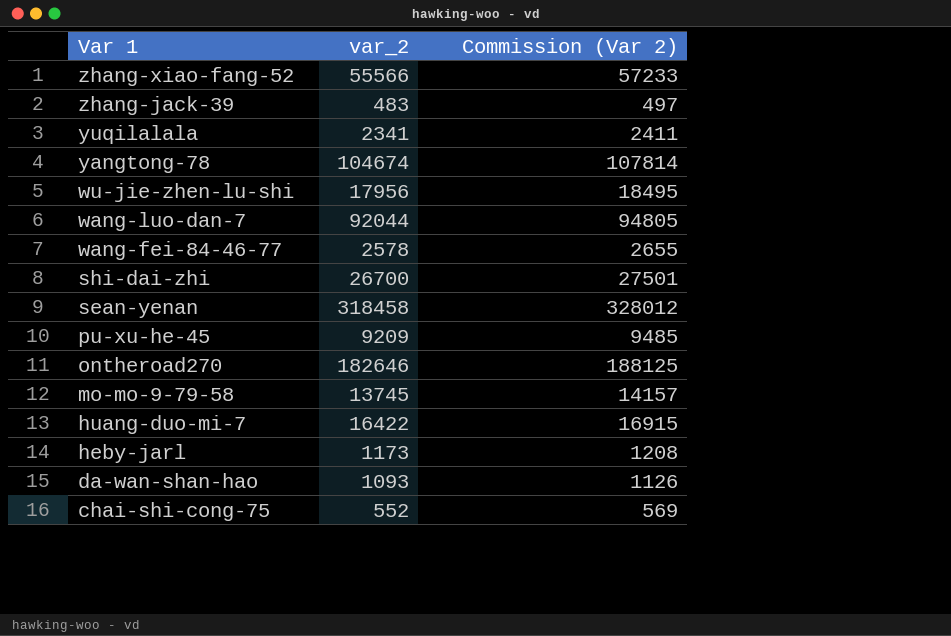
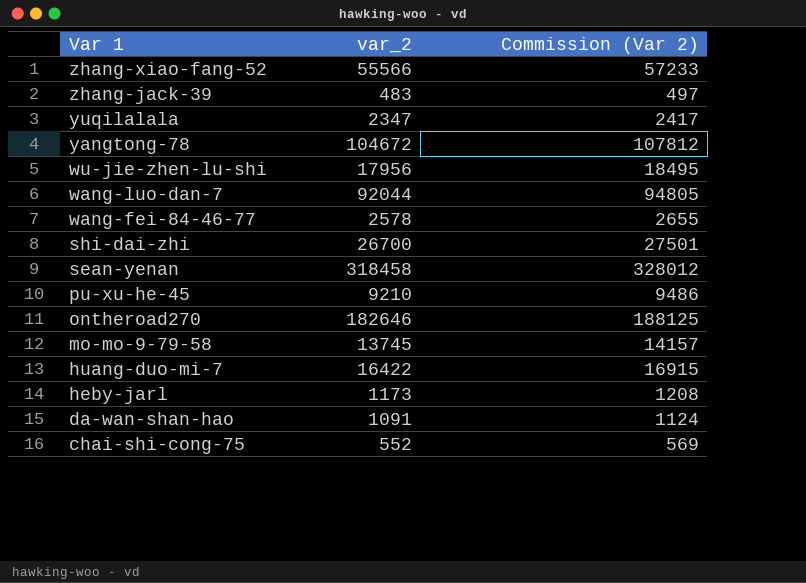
yuqilalala | var_2: 2341 -> 2347
yuqilalala | Commission (Var 2): 2411 -> 2417
yangtong-78 | var_2: 104674 -> 104672
yangtong-78 | Commission (Var 2): 107814 -> 107812
pu-xu-he-45 | var_2: 9209 -> 9210
pu-xu-he-45 | Commission (Var 2): 9485 -> 9486
da-wan-shan-hao | var_2: 1093 -> 1091
da-wan-shan-hao | Commission (Var 2): 1126 -> 1124

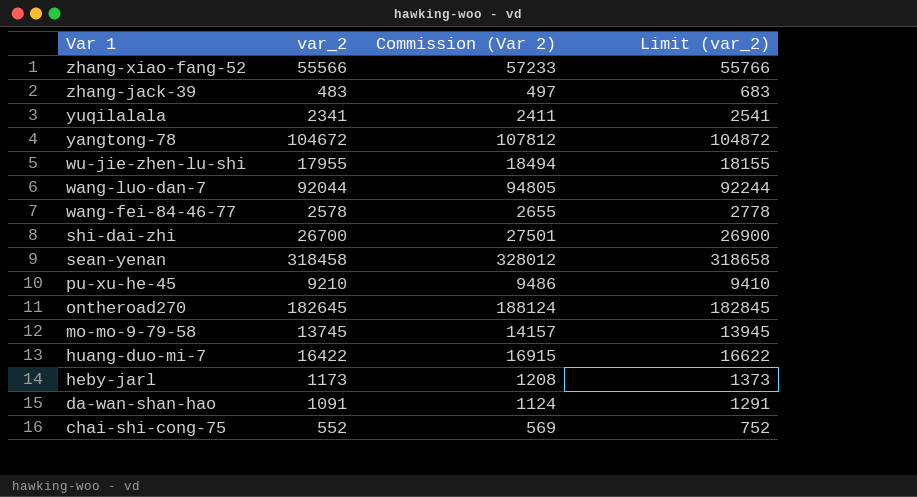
column Limit (var_2) | formula: none -> [var_2] + 200
yuqilalala | var_2: 2347 -> 2341
yuqilalala | Commission (Var 2): 2417 -> 2411
wu-jie-zhen-lu-shi | var_2: 17956 -> 17955
wu-jie-zhen-lu-shi | Commission (Var 2): 18495 -> 18494
ontheroad270 | var_2: 182646 -> 182645
ontheroad270 | Commission (Var 2): 188125 -> 188124

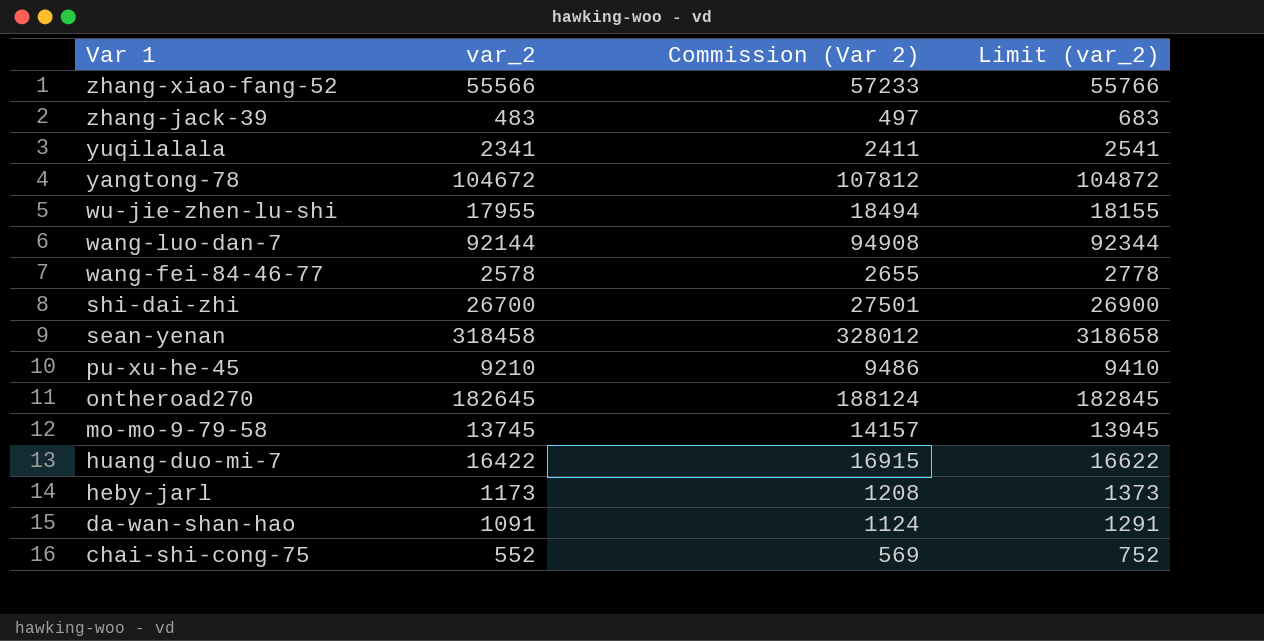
wang-luo-dan-7 | var_2: 92044 -> 92144
wang-luo-dan-7 | Commission (Var 2): 94805 -> 94908
wang-luo-dan-7 | Limit (var_2): 92244 -> 92344

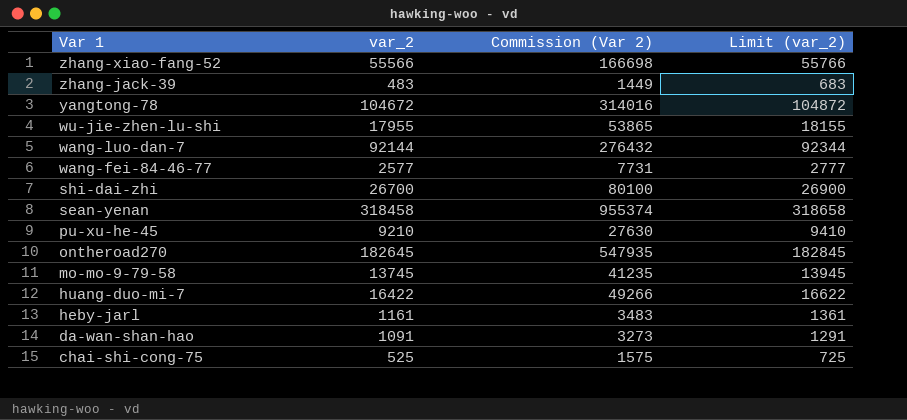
column Commission (Var 2) | formula: [var_2] * 1.03 -> [var_2] * 3
row yuqilalala: 2341 | 2411 | 2541 -> none
wang-fei-84-46-77 | var_2: 2578 -> 2577
wang-fei-84-46-77 | Limit (var_2): 2778 -> 2777
heby-jarl | var_2: 1173 -> 1161
heby-jarl | Limit (var_2): 1373 -> 1361
chai-shi-cong-75 | var_2: 552 -> 525
chai-shi-cong-75 | Limit (var_2): 752 -> 725

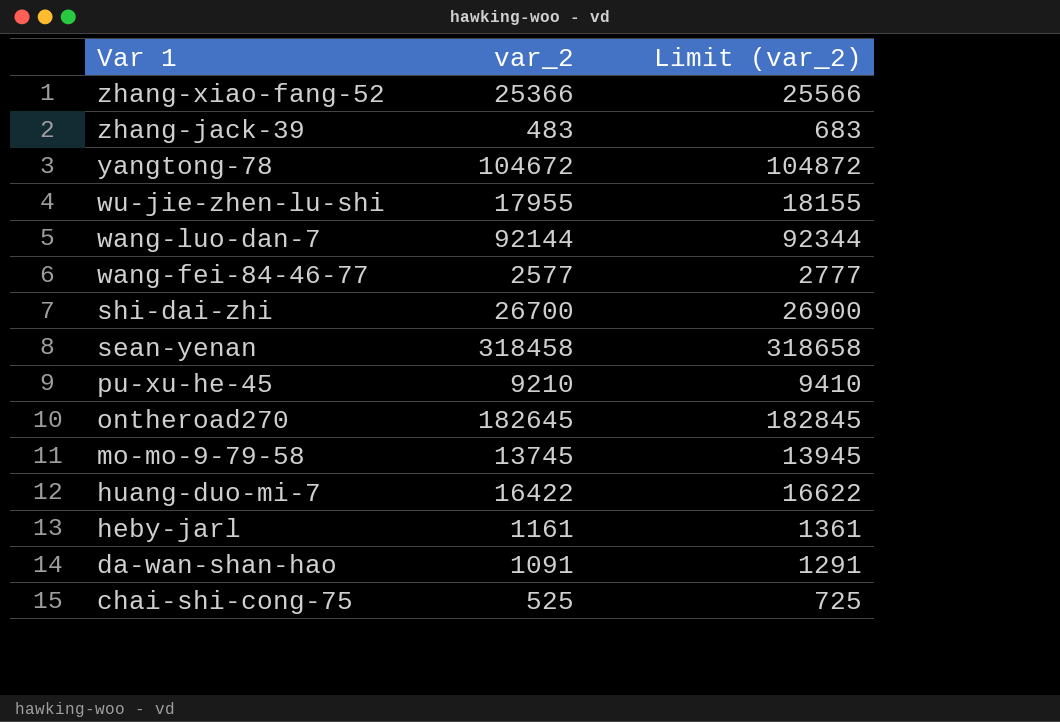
column Commission (Var 2) | formula: [var_2] * 3 -> none
zhang-xiao-fang-52 | var_2: 55566 -> 25366
zhang-xiao-fang-52 | Limit (var_2): 55766 -> 25566

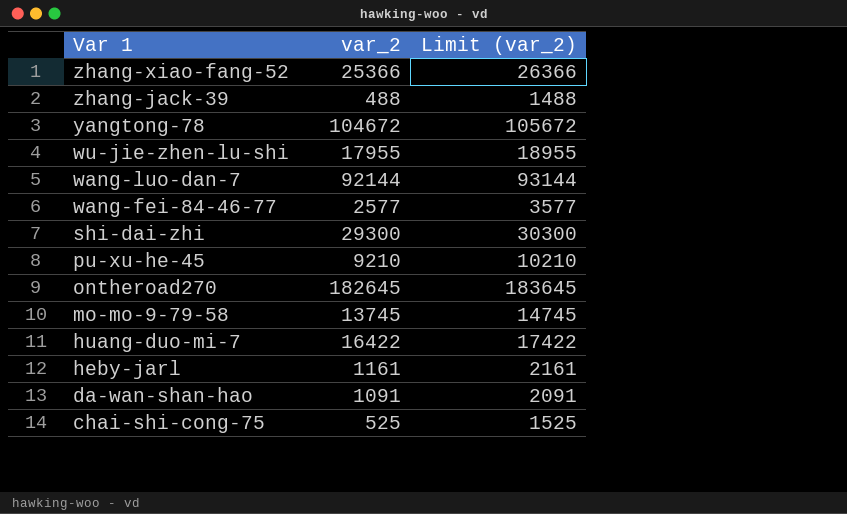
column Limit (var_2) | formula: [var_2] + 200 -> [var_2] + 1000
row sean-yenan: 318458 | 318658 -> none
zhang-jack-39 | var_2: 483 -> 488
shi-dai-zhi | var_2: 26700 -> 29300

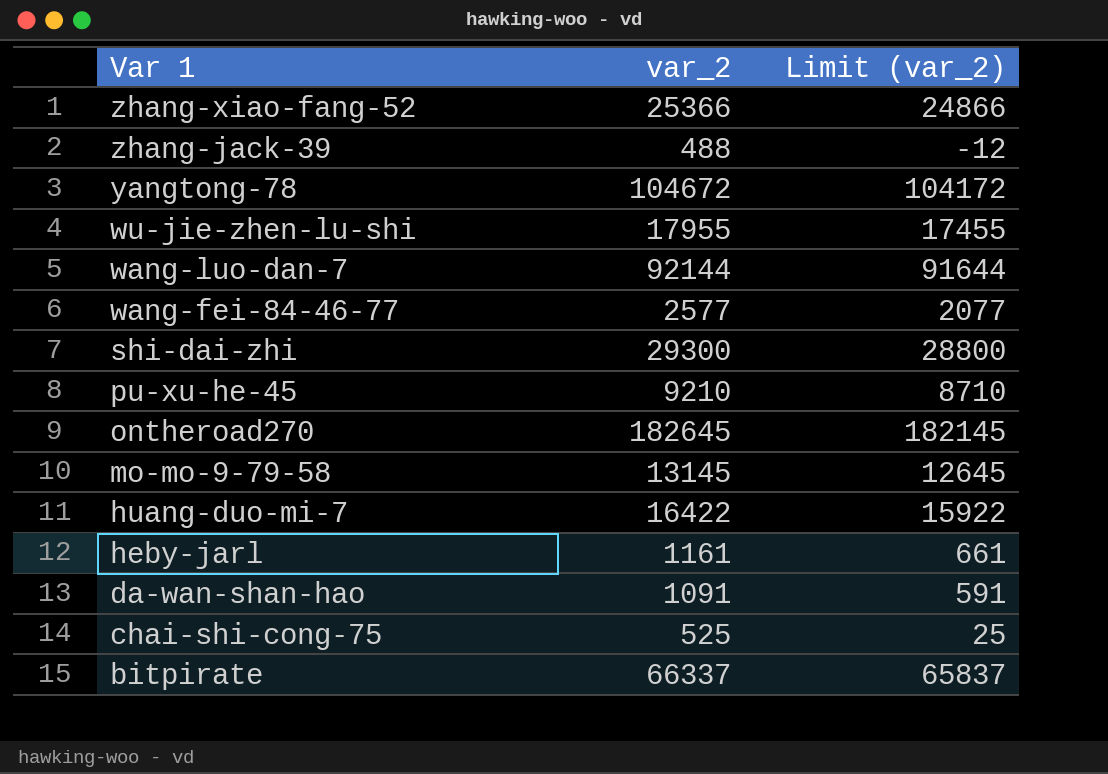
column Limit (var_2) | formula: [var_2] + 1000 -> [var_2] - 500
mo-mo-9-79-58 | var_2: 13745 -> 13145
row bitpirate: none -> 66337 | 65837

